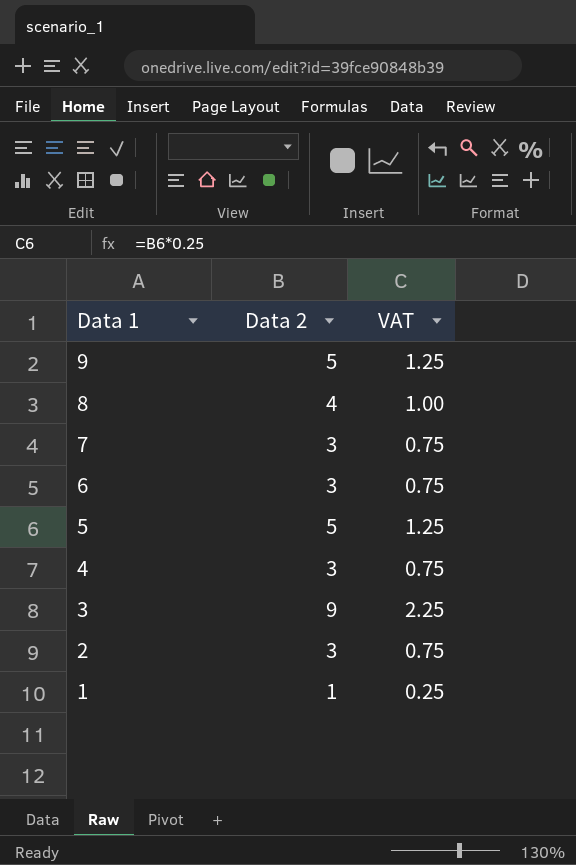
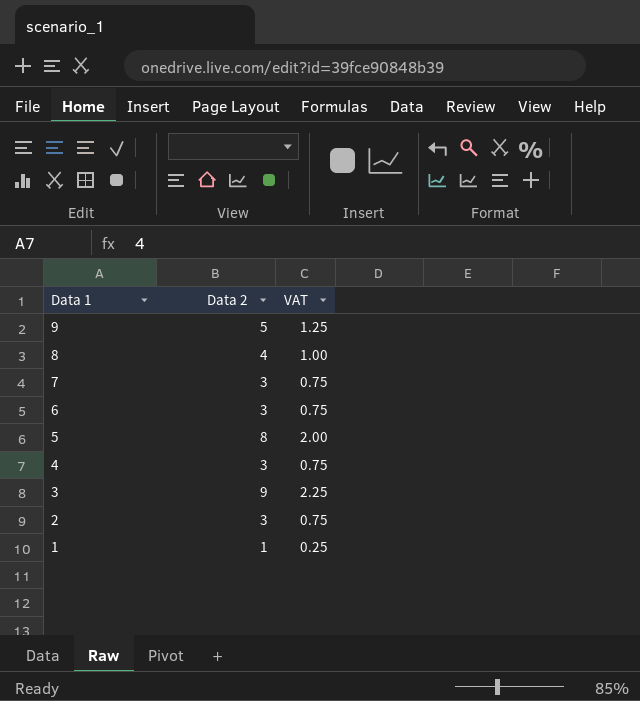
5 | Data 2: 5 -> 8
5 | VAT: 1.25 -> 2.00

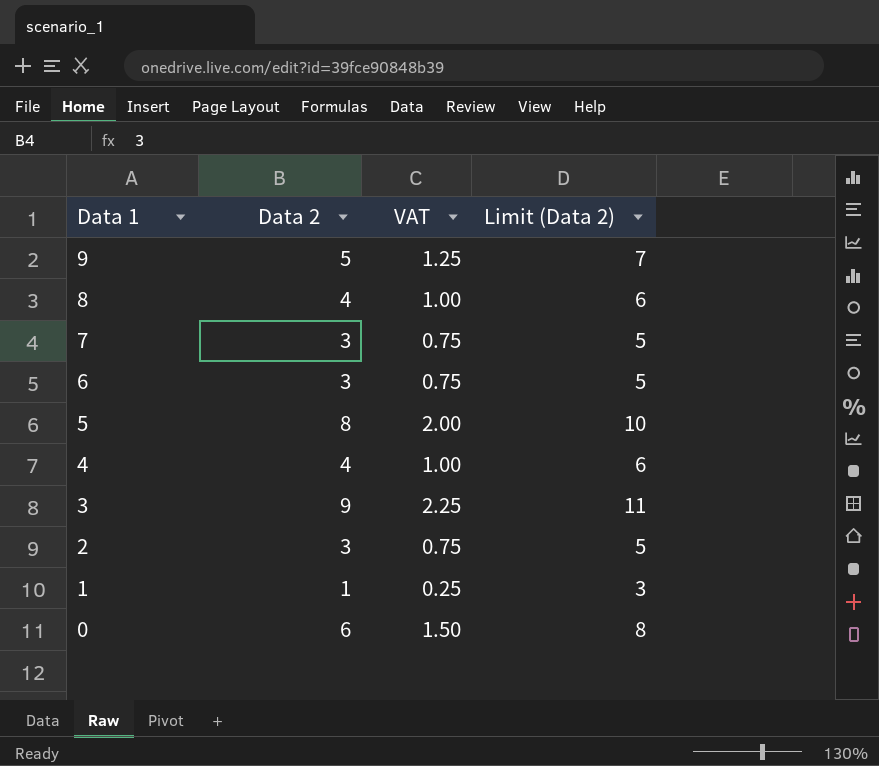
column Limit (Data 2) | formula: none -> [Data 2] + 2
4 | Data 2: 3 -> 4
4 | VAT: 0.75 -> 1.00
row 0: none -> 6 | 1.50 | 8

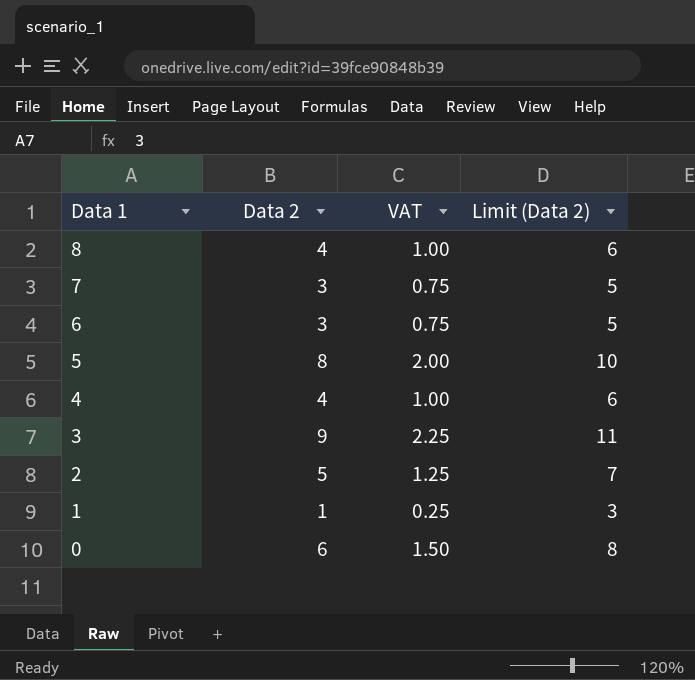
row 9: 5 | 1.25 | 7 -> none
2 | Data 2: 3 -> 5
2 | VAT: 0.75 -> 1.25
2 | Limit (Data 2): 5 -> 7

